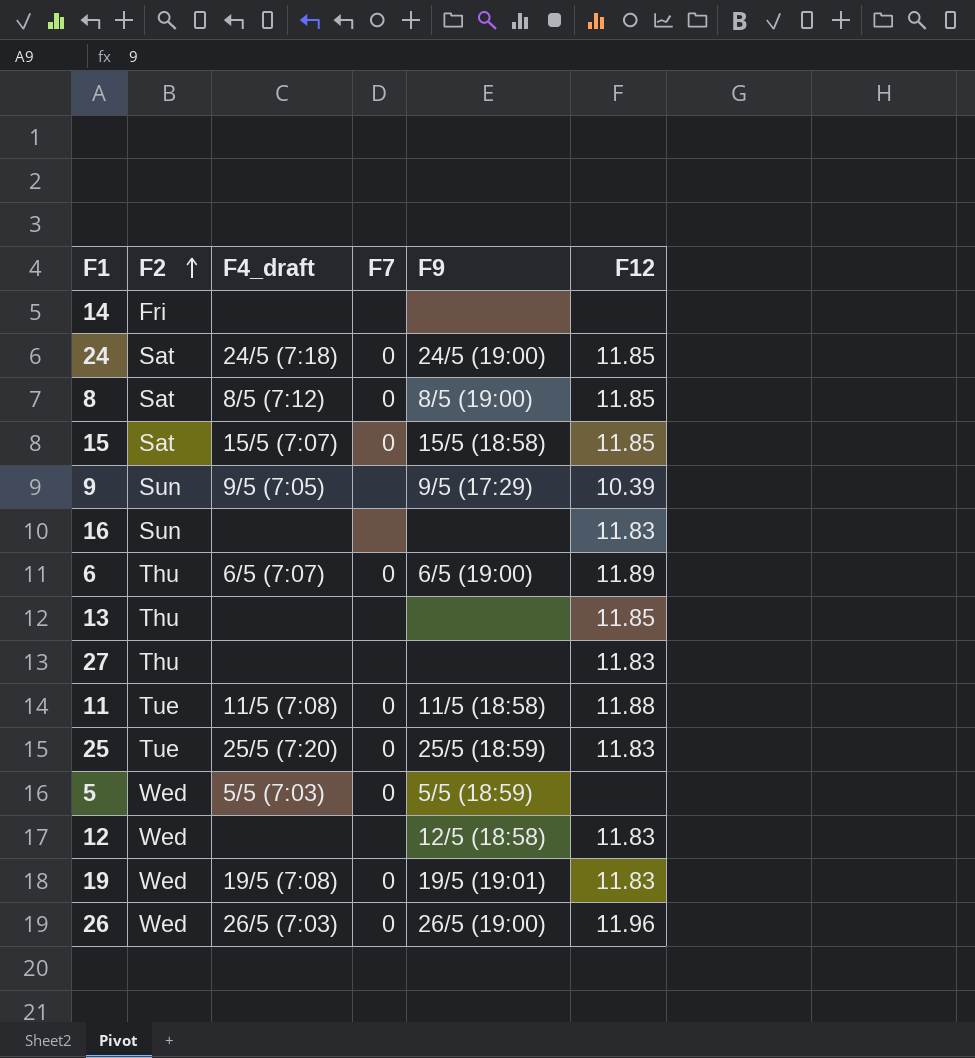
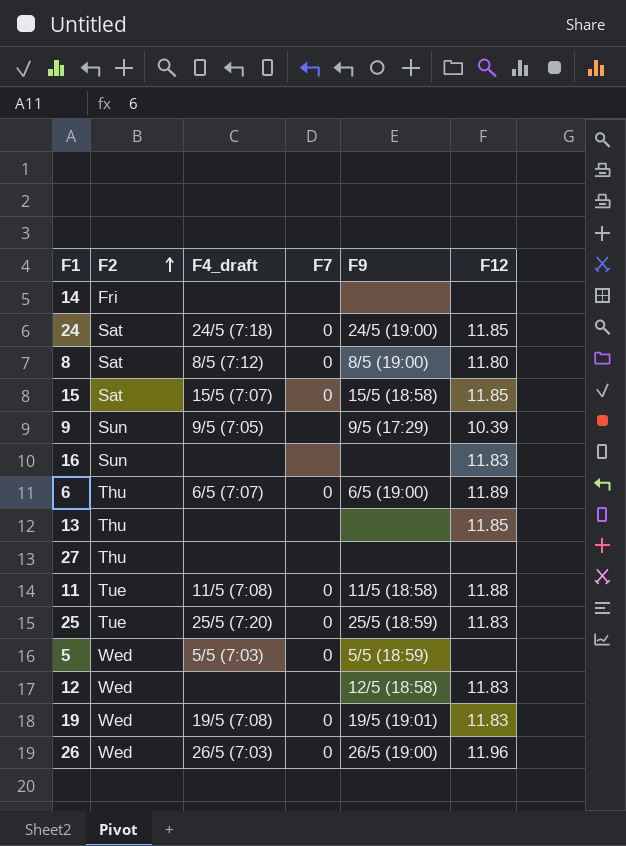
8 | F12: 11.85 -> 11.80
27 | F12: 11.83 -> none

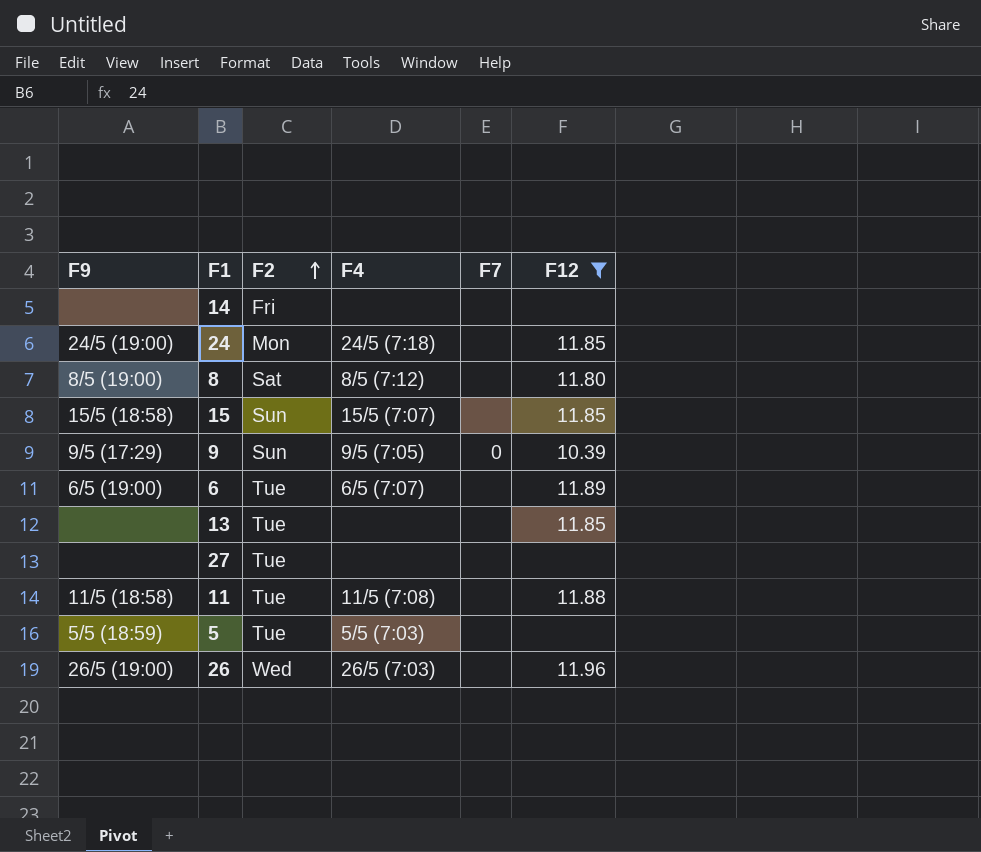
filter: none -> F12 != 11.83
column F9 | position: 5 -> 1
column name: F4_draft -> F4
24 | F2: Sat -> Mon
24 | F7: 0 -> none
8 | F7: 0 -> none
15 | F2: Sat -> Sun
15 | F7: 0 -> none
9 | F7: none -> 0
6 | F2: Thu -> Tue
6 | F7: 0 -> none
13 | F2: Thu -> Tue
27 | F2: Thu -> Tue
11 | F7: 0 -> none
5 | F2: Wed -> Tue
5 | F7: 0 -> none
26 | F7: 0 -> none

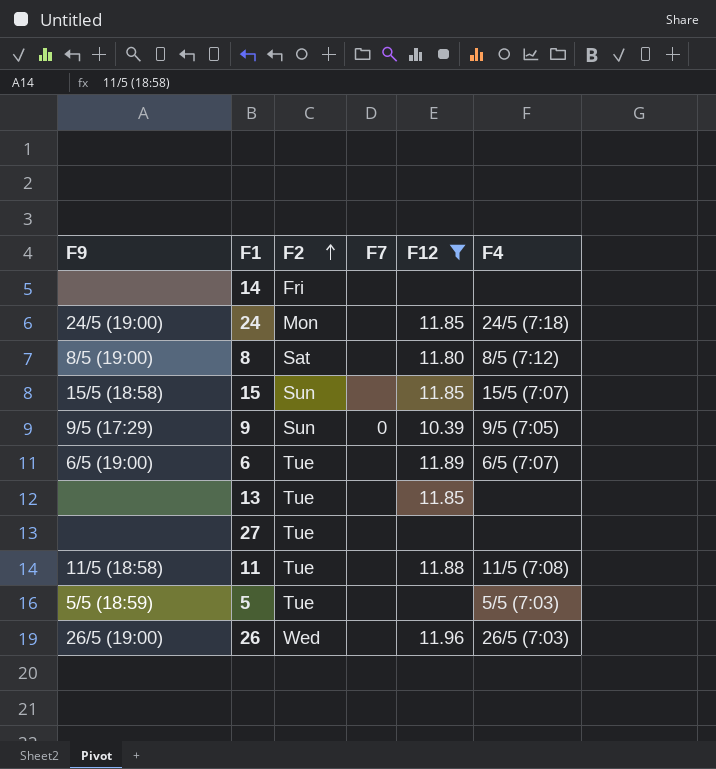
column F4 | position: 4 -> 6

